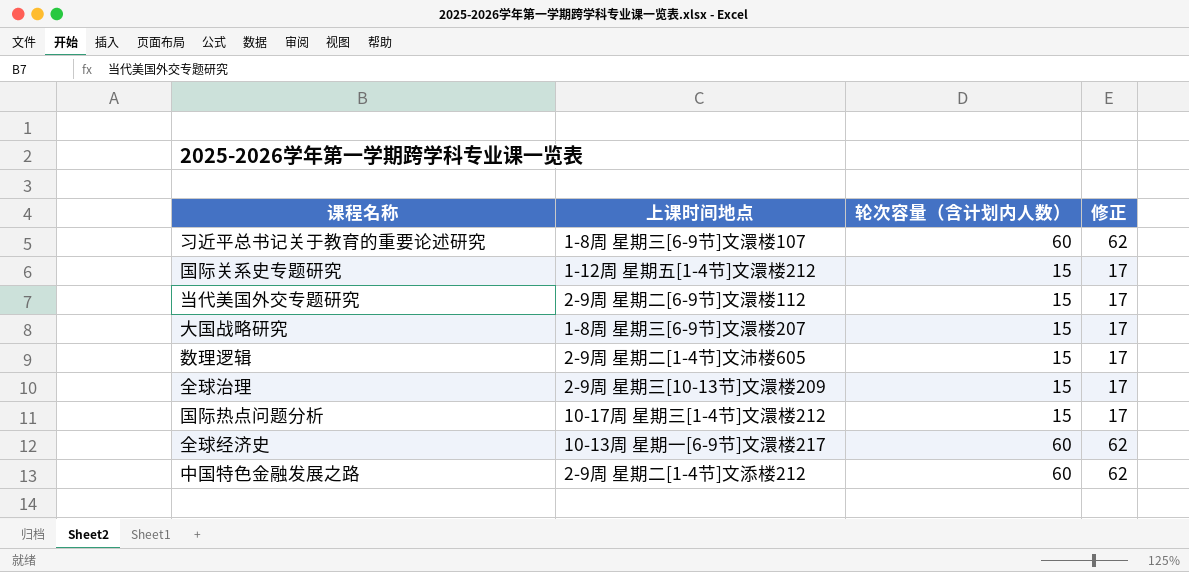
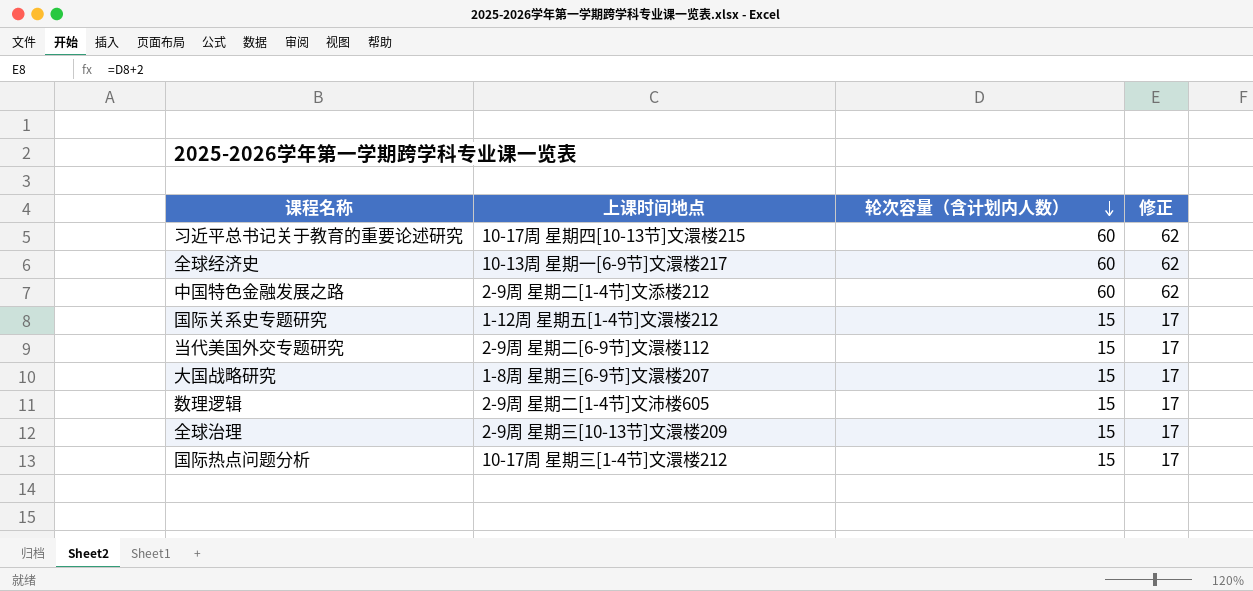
row order: none -> 轮次容量（含计划内人数） descending
习近平总书记关于教育的重要论述研究 | 上课时间地点: 1-8周 星期三[6-9节]文澴楼107 -> 10-17周 星期四[10-13节]文澴楼215

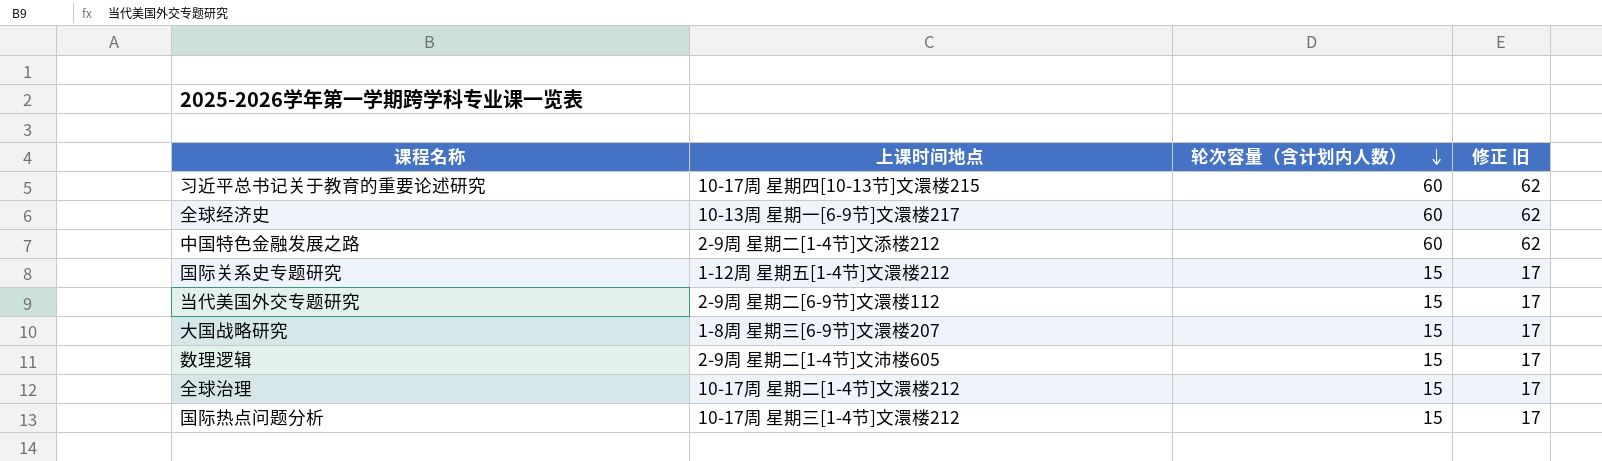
column name: 修正 -> 修正 旧
全球治理 | 上课时间地点: 2-9周 星期三[10-13节]文澴楼209 -> 10-17周 星期二[1-4节]文澴楼212

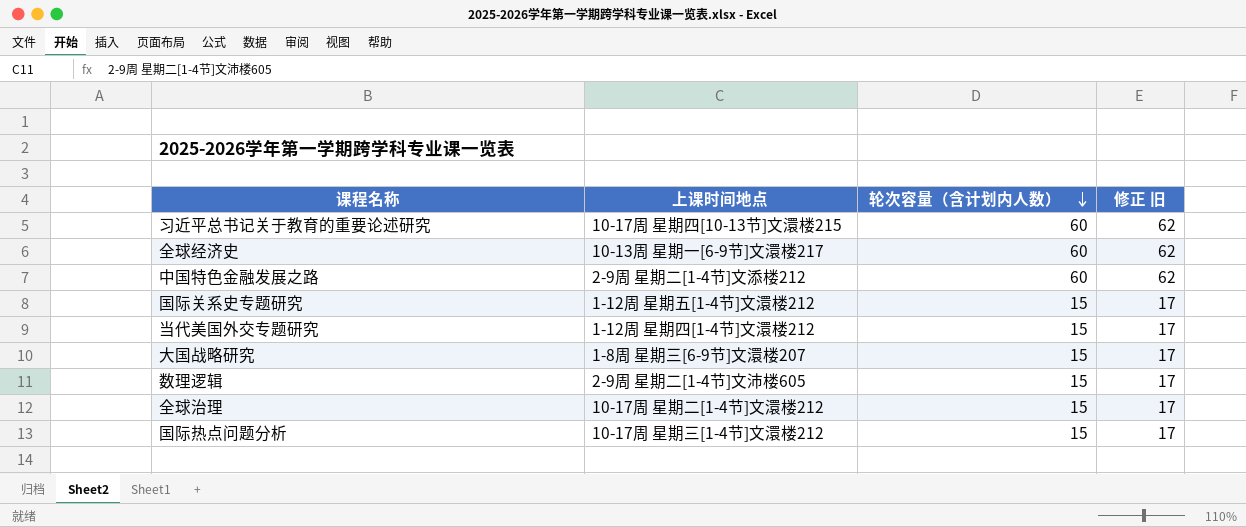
当代美国外交专题研究 | 上课时间地点: 2-9周 星期二[6-9节]文澴楼112 -> 1-12周 星期四[1-4节]文澴楼212

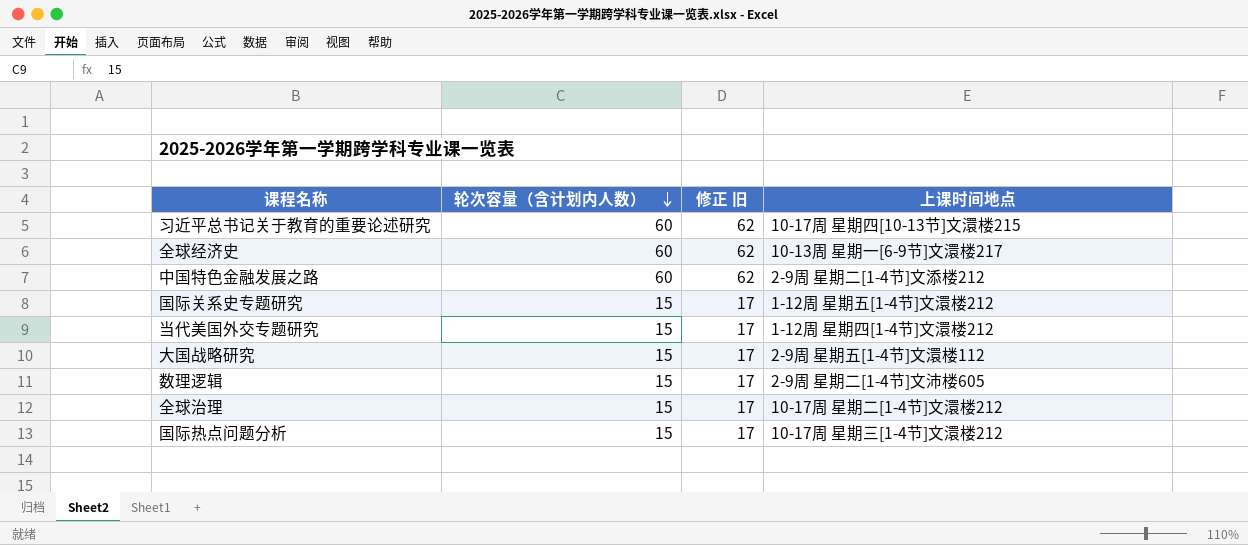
column 上课时间地点 | position: 2 -> 4
大国战略研究 | 上课时间地点: 1-8周 星期三[6-9节]文澴楼207 -> 2-9周 星期五[1-4节]文澴楼112

